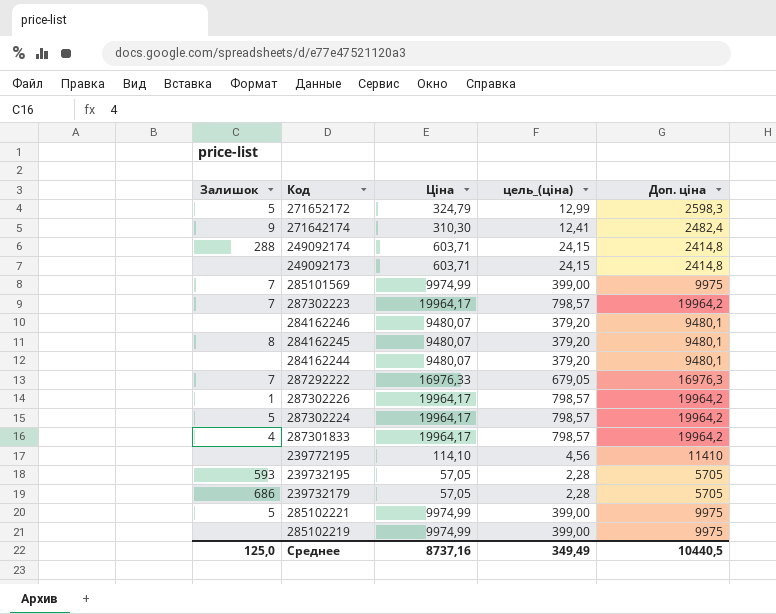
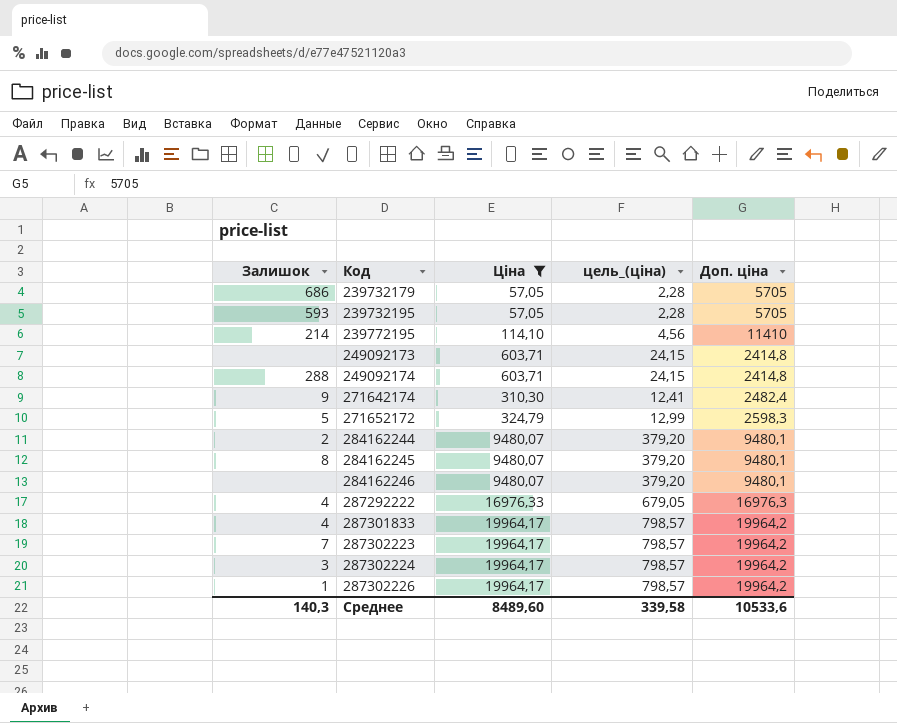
filter: none -> Ціна != 9974,99
row order: none -> Код ascending
239772195 | Залишок: none -> 214
284162244 | Залишок: none -> 2
287292222 | Залишок: 7 -> 4
287302224 | Залишок: 5 -> 3
Среднее | Залишок: 125,0 -> 140,3
Среднее | Ціна: 8737,16 -> 8489,60
Среднее | цель_(ціна): 349,49 -> 339,58
Среднее | Доп. ціна: 10440,5 -> 10533,6

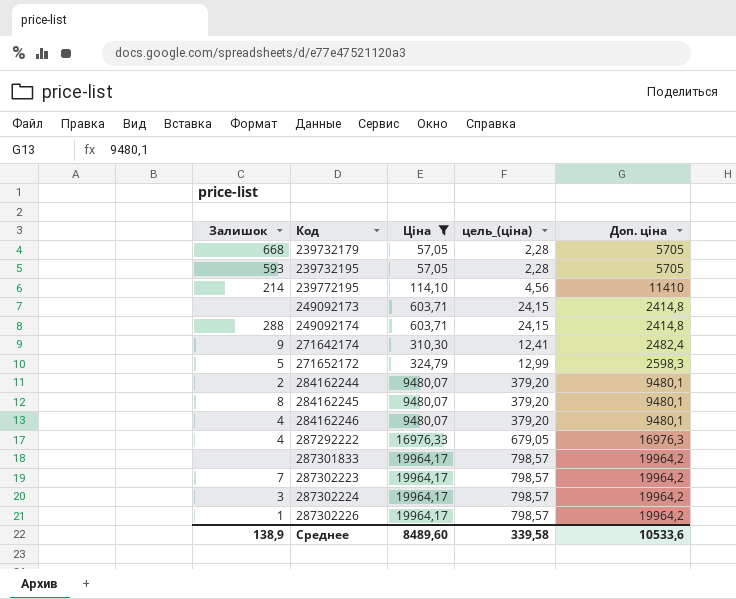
239732179 | Залишок: 686 -> 668
284162246 | Залишок: none -> 4
287301833 | Залишок: 4 -> none
Среднее | Залишок: 140,3 -> 138,9

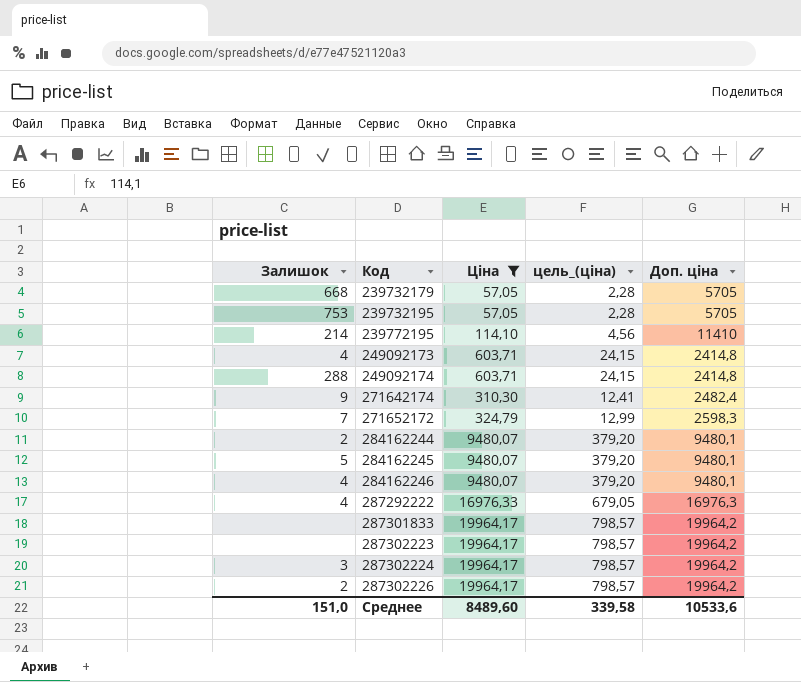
239732195 | Залишок: 593 -> 753
249092173 | Залишок: none -> 4
271652172 | Залишок: 5 -> 7
284162245 | Залишок: 8 -> 5
287302223 | Залишок: 7 -> none
287302226 | Залишок: 1 -> 2
Среднее | Залишок: 138,9 -> 151,0

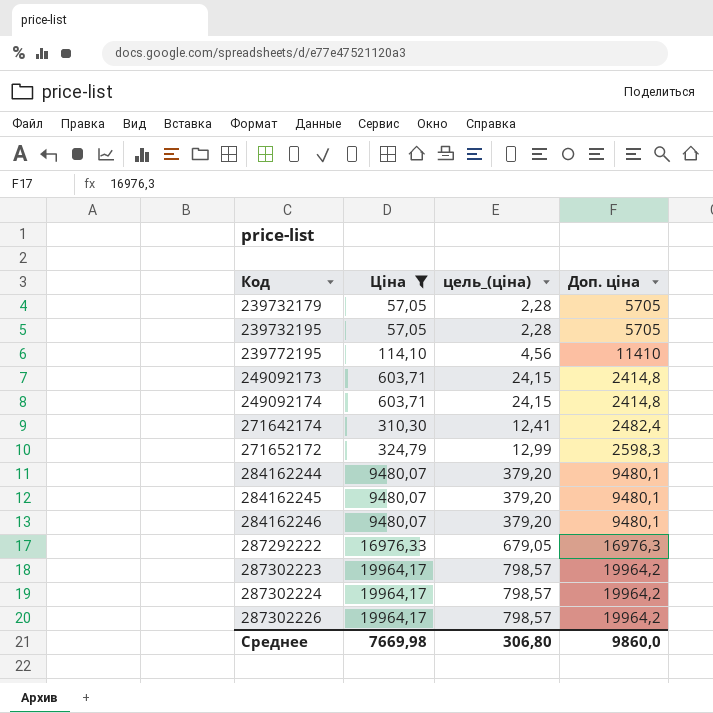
column Залишок | position: 1 -> none
row 287301833: none | 19964,17 | 798,57 | 19964,2 -> none
Среднее | Ціна: 8489,60 -> 7669,98
Среднее | цель_(ціна): 339,58 -> 306,80
Среднее | Доп. ціна: 10533,6 -> 9860,0

